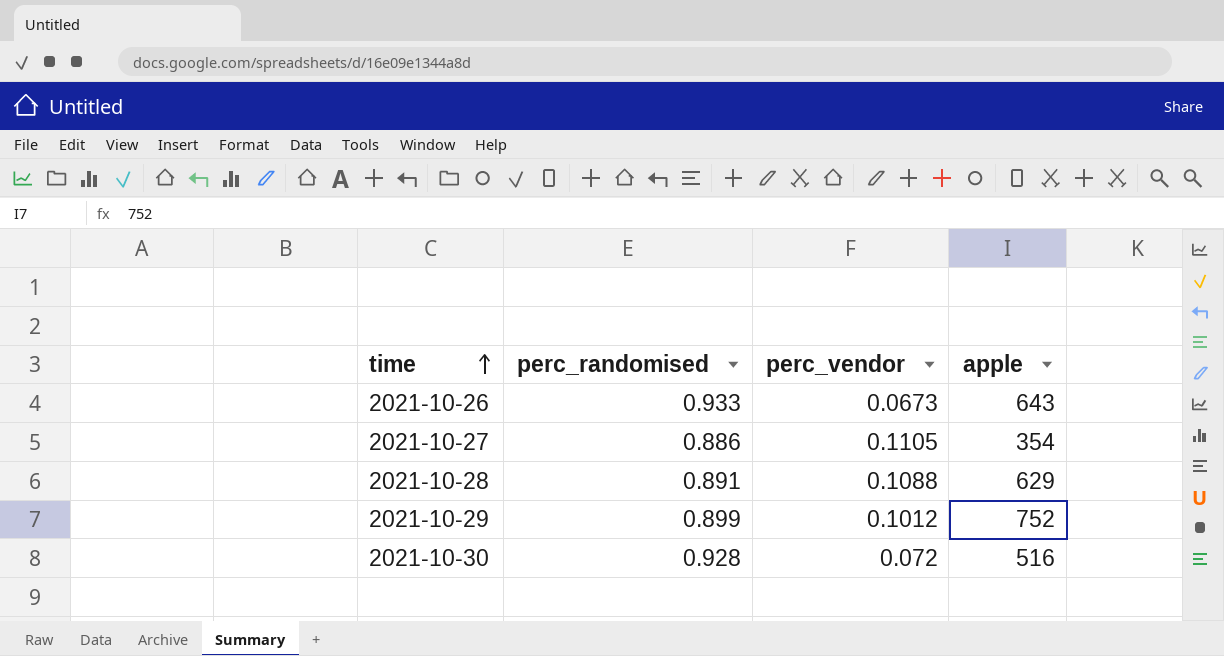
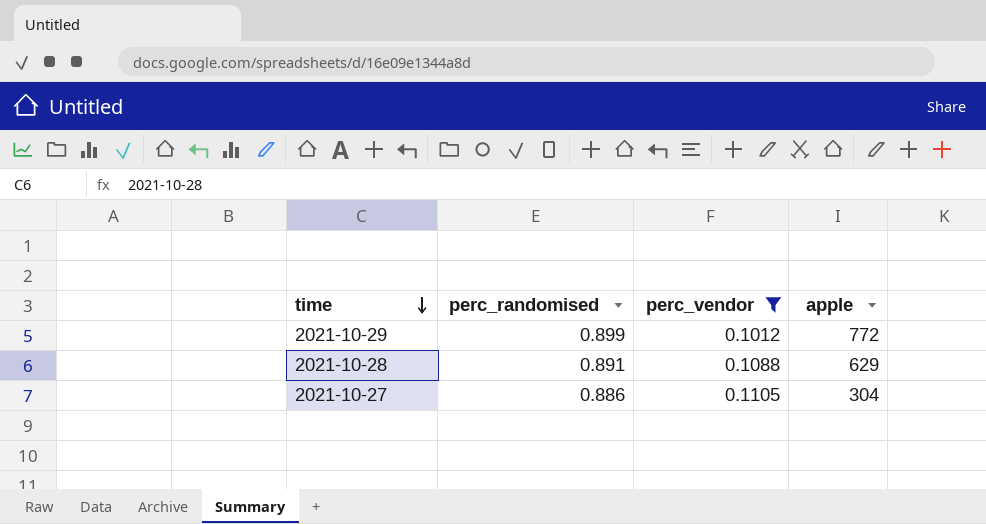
filter: none -> perc_vendor >= 0.1012
row order: time ascending -> time descending
2021-10-29 | apple: 752 -> 772
2021-10-27 | apple: 354 -> 304

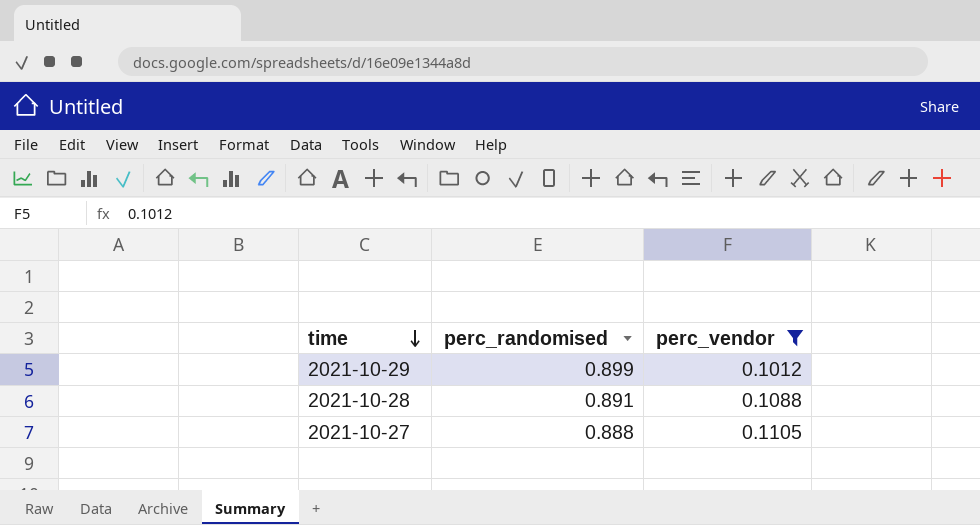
column apple | position: 4 -> none
2021-10-27 | perc_randomised: 0.886 -> 0.888

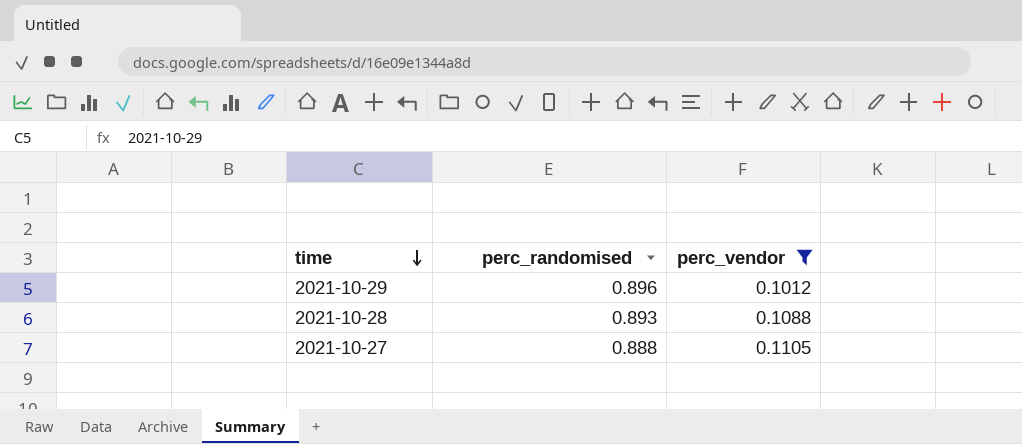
2021-10-29 | perc_randomised: 0.899 -> 0.896
2021-10-28 | perc_randomised: 0.891 -> 0.893

